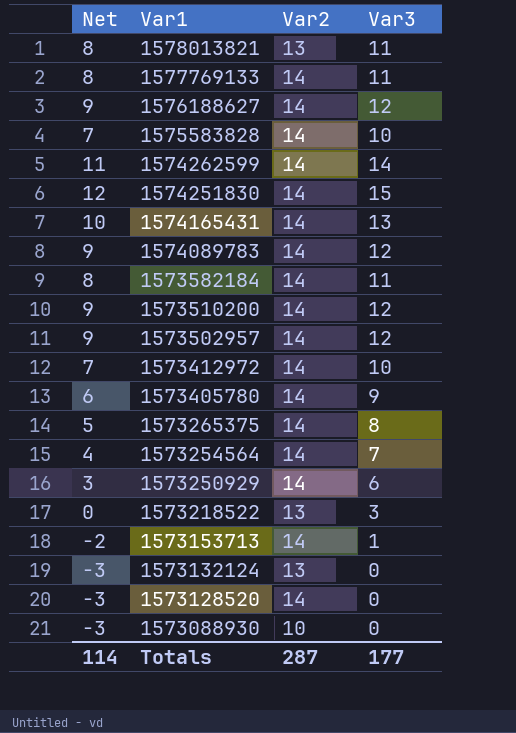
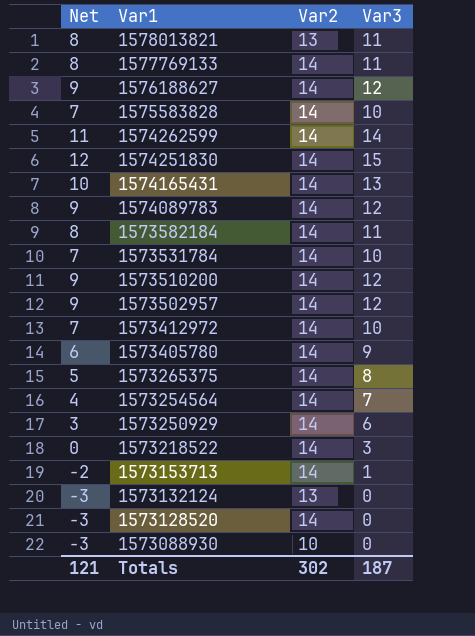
row 1573531784: none -> 7 | 14 | 10
1573218522 | Var2: 13 -> 14
Totals | Net: 114 -> 121
Totals | Var2: 287 -> 302
Totals | Var3: 177 -> 187

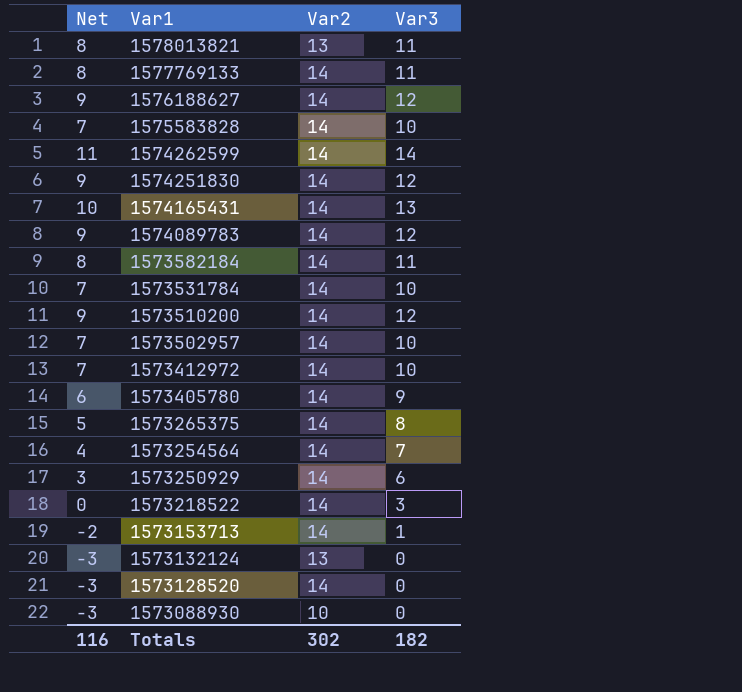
1574251830 | Net: 12 -> 9
1574251830 | Var3: 15 -> 12
1573502957 | Net: 9 -> 7
1573502957 | Var3: 12 -> 10
Totals | Net: 121 -> 116
Totals | Var3: 187 -> 182

